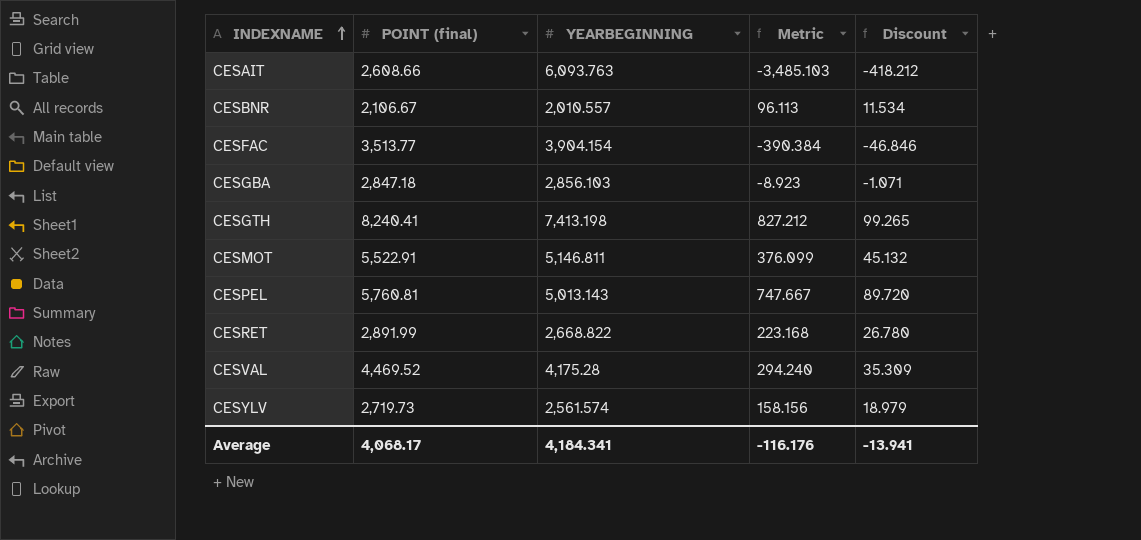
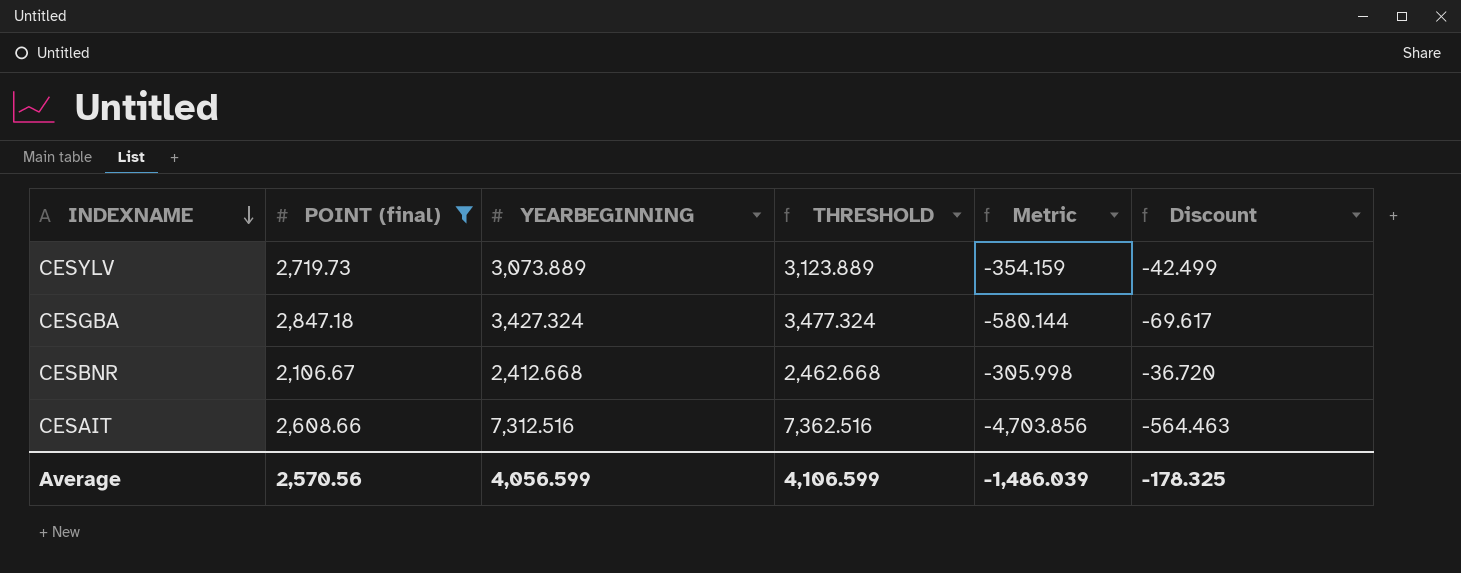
filter: none -> POINT (final) <= 2,847.18
row order: INDEXNAME ascending -> INDEXNAME descending
column THRESHOLD | formula: none -> [YEARBEGINNING] + 50
CESYLV | YEARBEGINNING: 2,561.574 -> 3,073.889
CESYLV | Metric: 158.156 -> -354.159
CESYLV | Discount: 18.979 -> -42.499
CESGBA | YEARBEGINNING: 2,856.103 -> 3,427.324
CESGBA | Metric: -8.923 -> -580.144
CESGBA | Discount: -1.071 -> -69.617
CESBNR | YEARBEGINNING: 2,010.557 -> 2,412.668
CESBNR | Metric: 96.113 -> -305.998
CESBNR | Discount: 11.534 -> -36.720
CESAIT | YEARBEGINNING: 6,093.763 -> 7,312.516
CESAIT | Metric: -3,485.103 -> -4,703.856
CESAIT | Discount: -418.212 -> -564.463
Average | POINT (final): 4,068.17 -> 2,570.56
Average | YEARBEGINNING: 4,184.341 -> 4,056.599
Average | Metric: -116.176 -> -1,486.039
Average | Discount: -13.941 -> -178.325

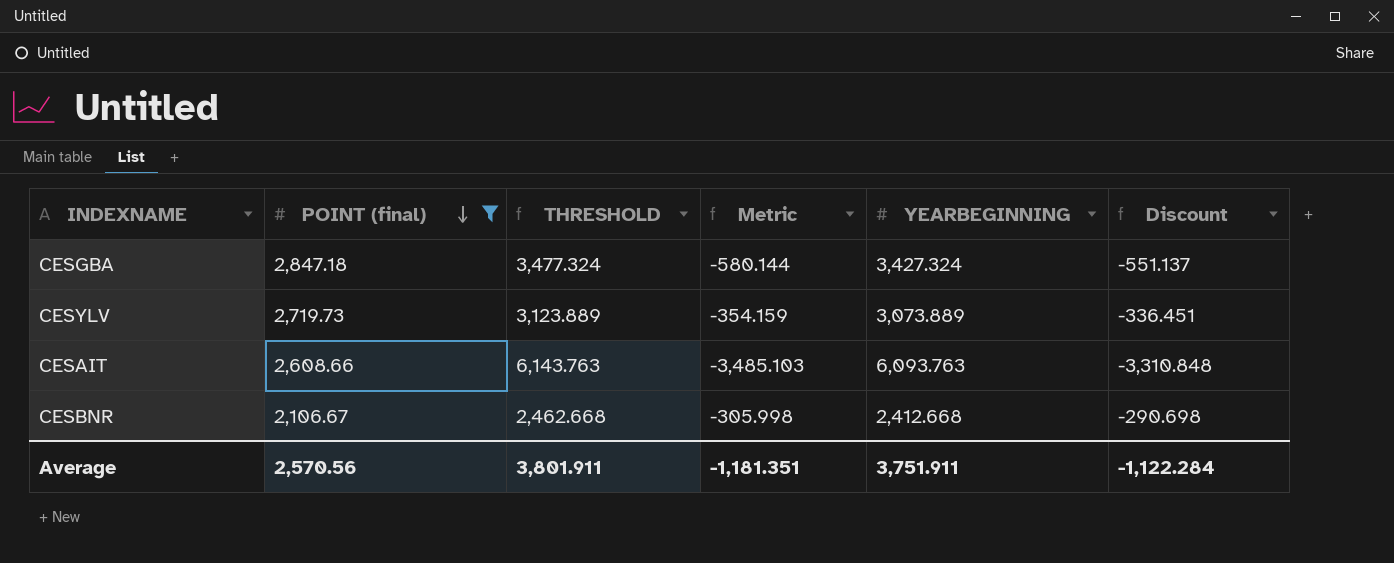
row order: INDEXNAME descending -> POINT (final) descending
column YEARBEGINNING | position: 3 -> 5
column Discount | formula: [Metric] * 0.12 -> [Metric] * 0.95
CESAIT | THRESHOLD: 7,362.516 -> 6,143.763
CESAIT | Metric: -4,703.856 -> -3,485.103
CESAIT | YEARBEGINNING: 7,312.516 -> 6,093.763
Average | THRESHOLD: 4,106.599 -> 3,801.911
Average | Metric: -1,486.039 -> -1,181.351
Average | YEARBEGINNING: 4,056.599 -> 3,751.911
Average | Discount: -178.325 -> -1,122.284

